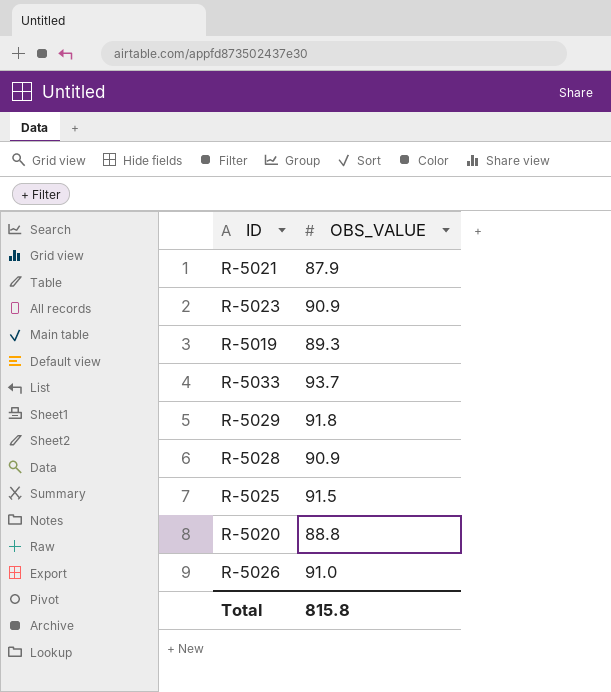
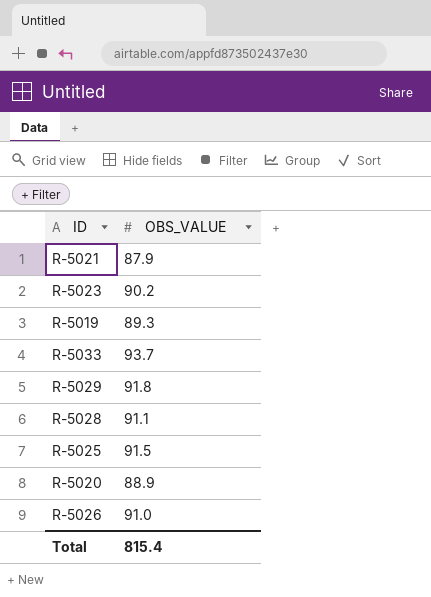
R-5023 | OBS_VALUE: 90.9 -> 90.2
R-5028 | OBS_VALUE: 90.9 -> 91.1
R-5020 | OBS_VALUE: 88.8 -> 88.9
Total | OBS_VALUE: 815.8 -> 815.4

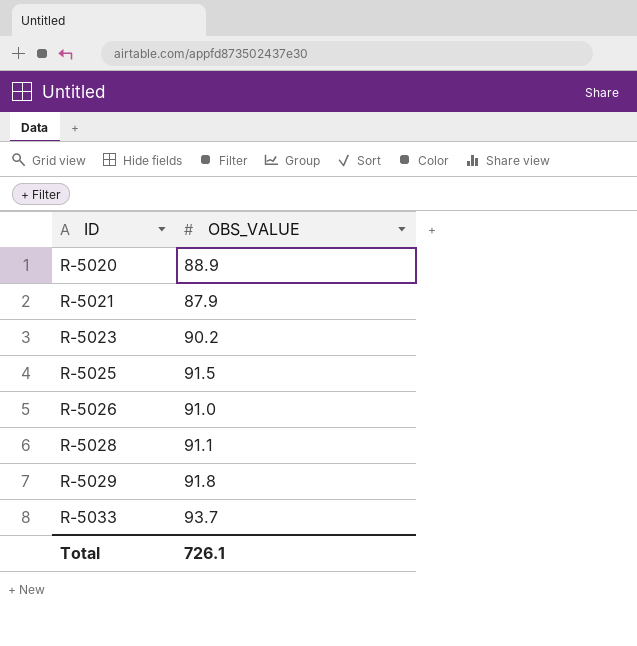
row order: none -> ID ascending
row R-5019: 89.3 -> none
Total | OBS_VALUE: 815.4 -> 726.1

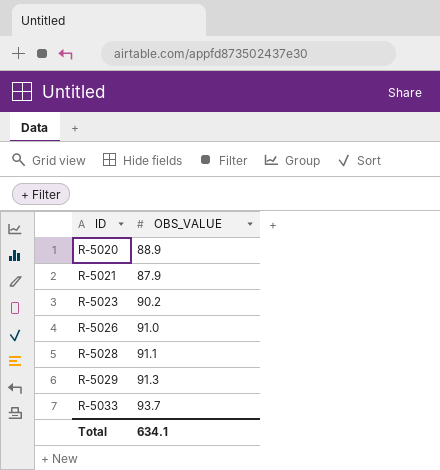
row R-5025: 91.5 -> none
R-5029 | OBS_VALUE: 91.8 -> 91.3
Total | OBS_VALUE: 726.1 -> 634.1

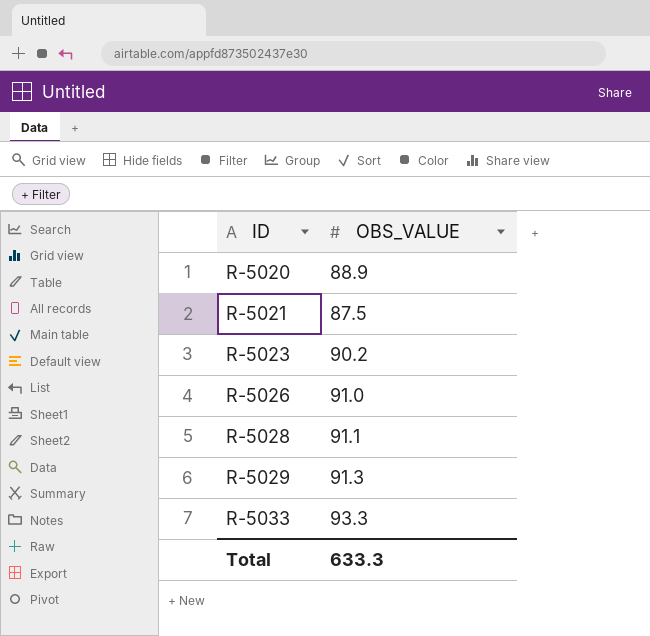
R-5021 | OBS_VALUE: 87.9 -> 87.5
R-5033 | OBS_VALUE: 93.7 -> 93.3
Total | OBS_VALUE: 634.1 -> 633.3

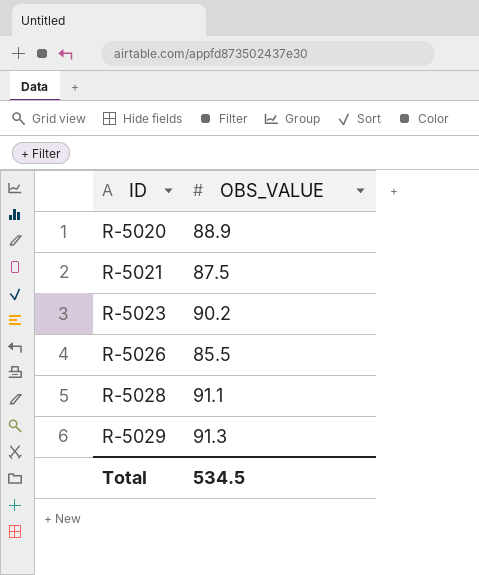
row R-5033: 93.3 -> none
R-5026 | OBS_VALUE: 91.0 -> 85.5
Total | OBS_VALUE: 633.3 -> 534.5

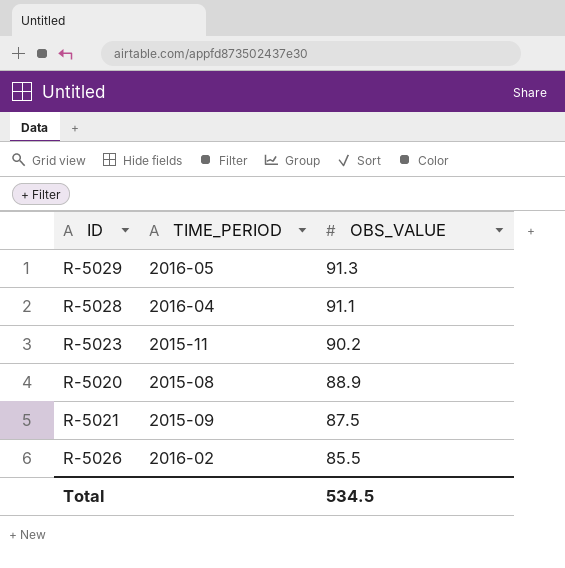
row order: ID ascending -> OBS_VALUE descending
column TIME_PERIOD | position: none -> 2

